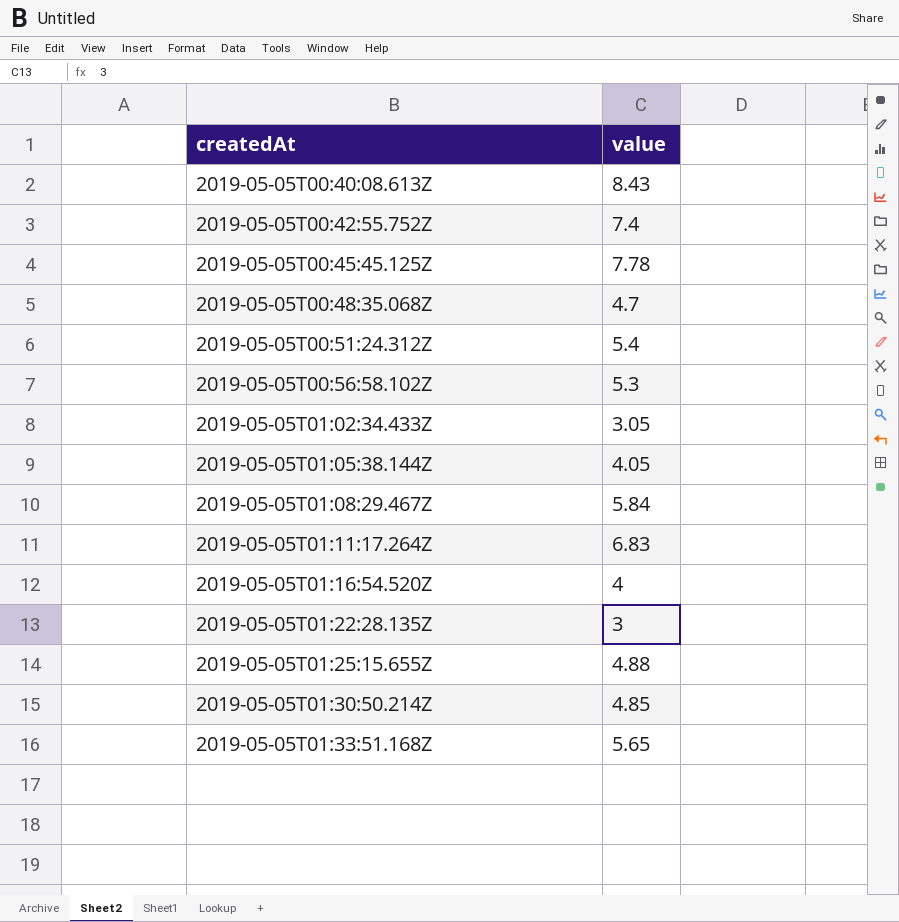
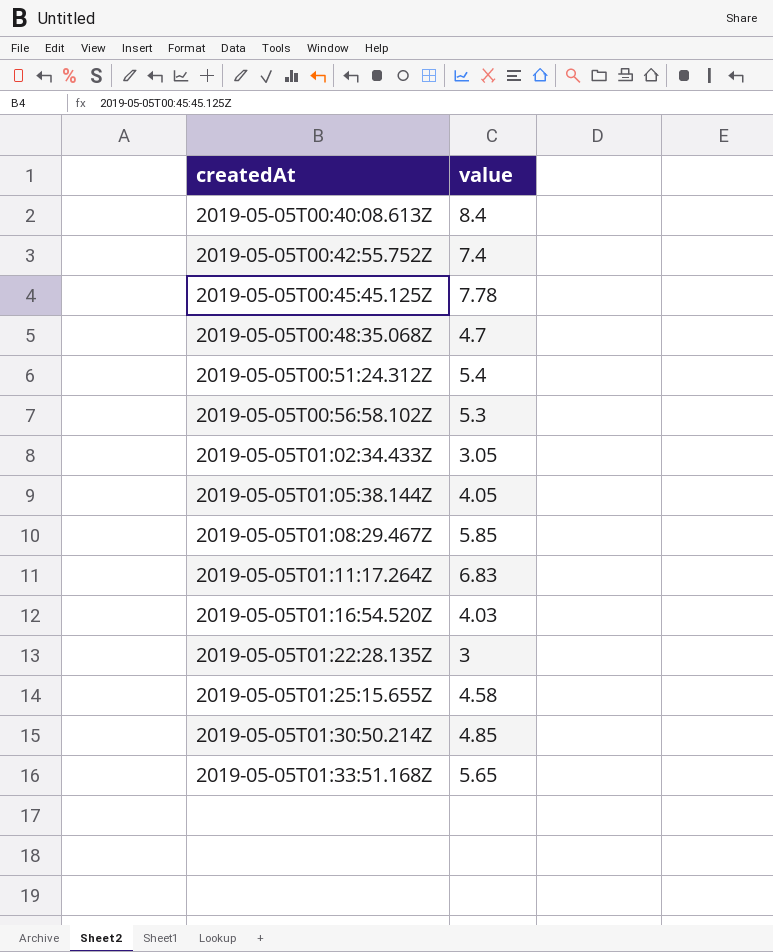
2019-05-05T00:40:08.613Z | value: 8.43 -> 8.4
2019-05-05T01:08:29.467Z | value: 5.84 -> 5.85
2019-05-05T01:16:54.520Z | value: 4 -> 4.03
2019-05-05T01:25:15.655Z | value: 4.88 -> 4.58

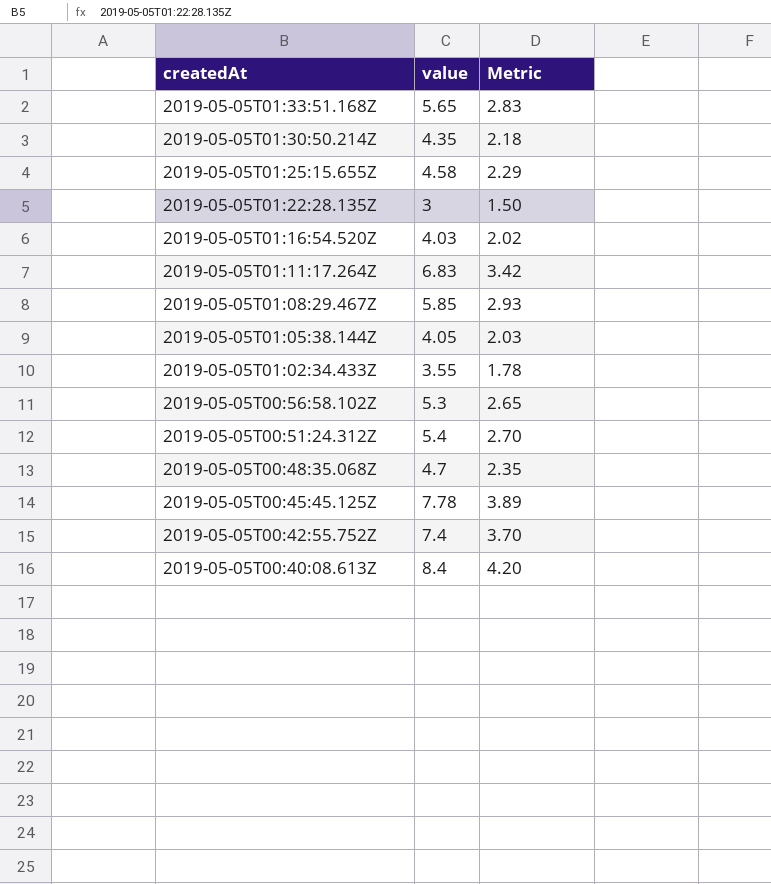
row order: createdAt ascending -> createdAt descending
column Metric | formula: none -> [value] * 0.5
2019-05-05T01:30:50.214Z | value: 4.85 -> 4.35
2019-05-05T01:02:34.433Z | value: 3.05 -> 3.55

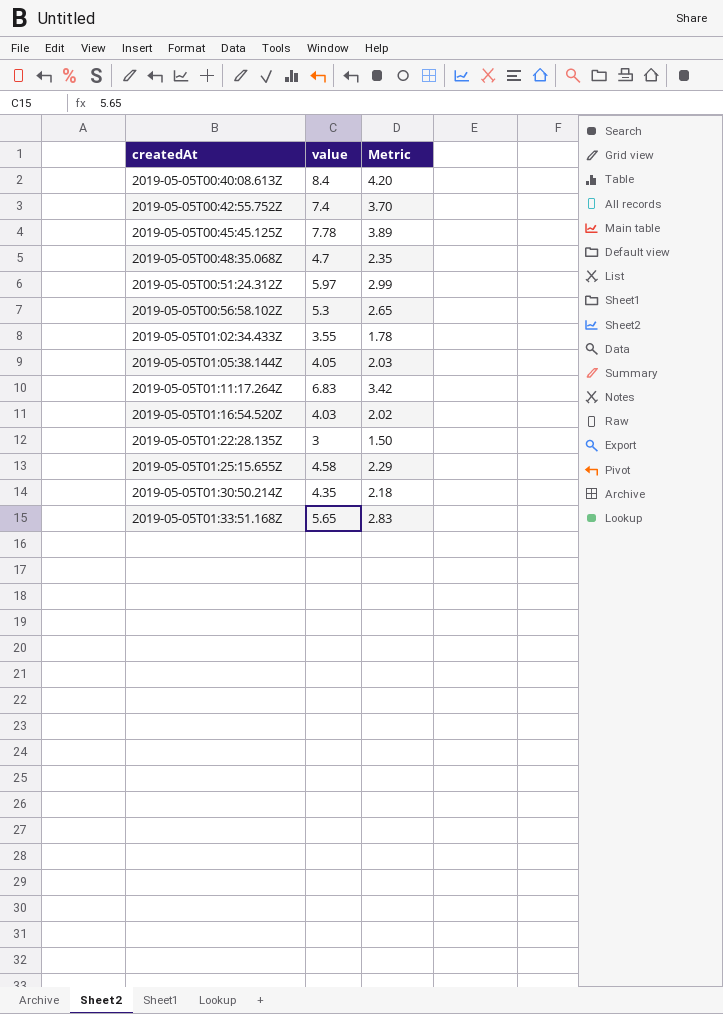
row order: createdAt descending -> createdAt ascending
row 2019-05-05T01:08:29.467Z: 5.85 | 2.93 -> none
2019-05-05T00:51:24.312Z | value: 5.4 -> 5.97
2019-05-05T00:51:24.312Z | Metric: 2.70 -> 2.99

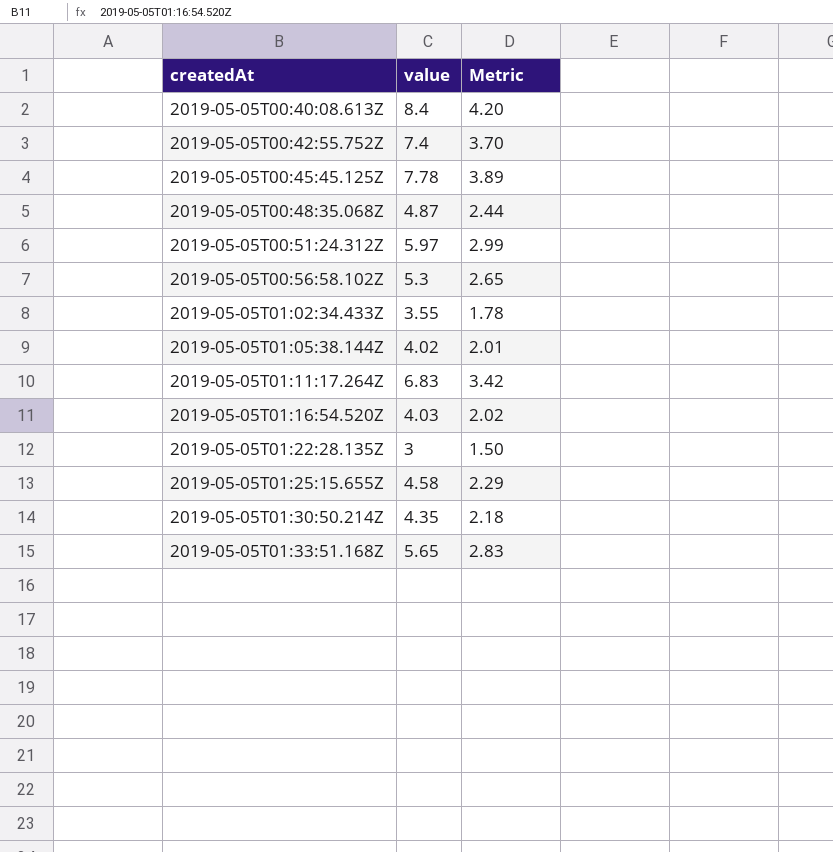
2019-05-05T00:48:35.068Z | value: 4.7 -> 4.87
2019-05-05T00:48:35.068Z | Metric: 2.35 -> 2.44
2019-05-05T01:05:38.144Z | value: 4.05 -> 4.02
2019-05-05T01:05:38.144Z | Metric: 2.03 -> 2.01

